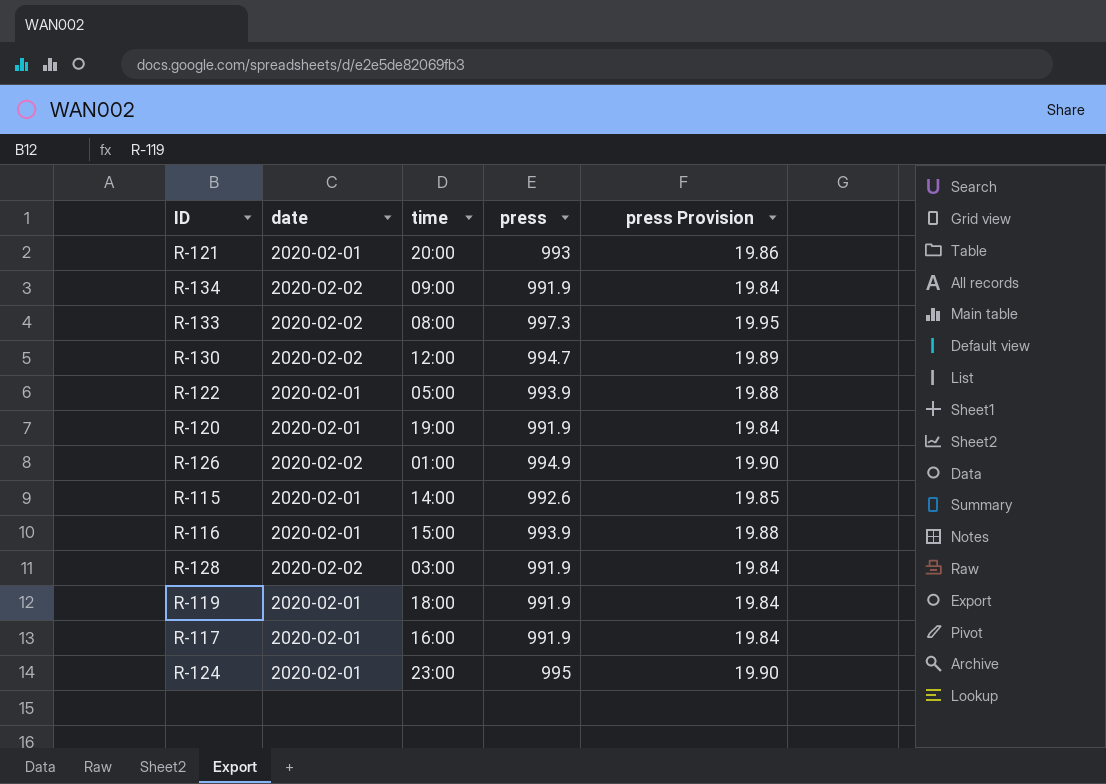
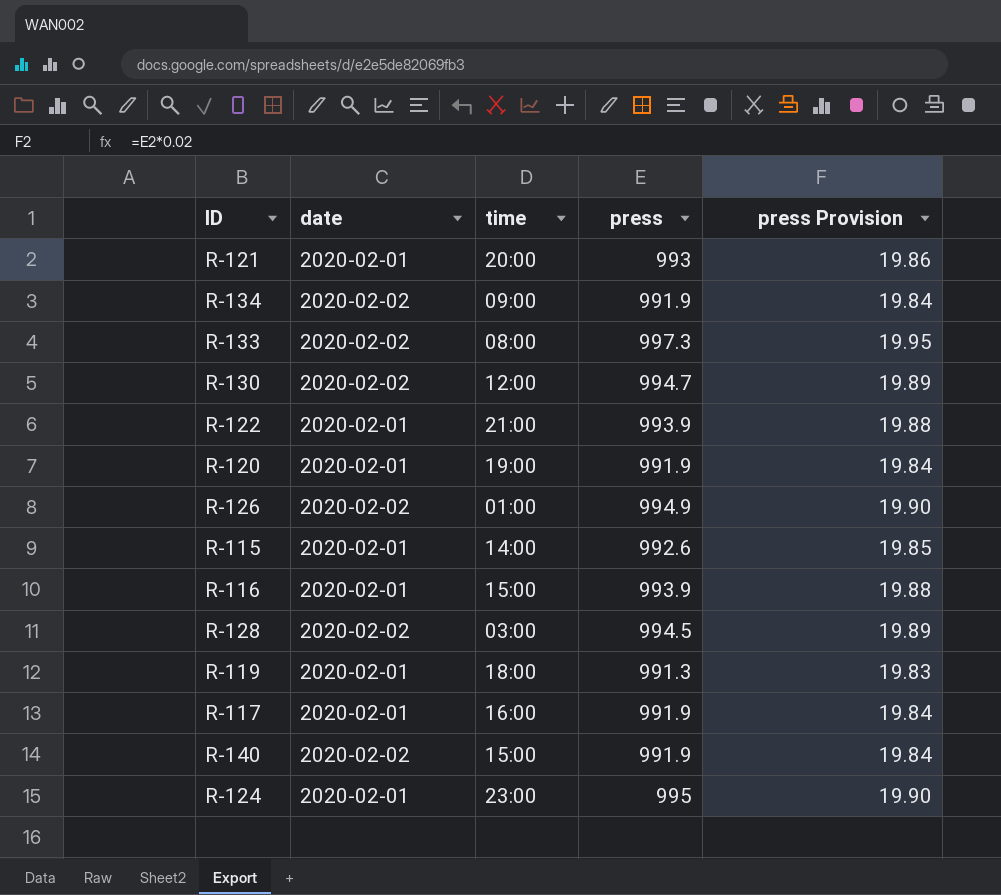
R-122 | time: 05:00 -> 21:00
R-128 | press: 991.9 -> 994.5
R-128 | press Provision: 19.84 -> 19.89
R-119 | press: 991.9 -> 991.3
R-119 | press Provision: 19.84 -> 19.83
row R-140: none -> 2020-02-02 | 15:00 | 991.9 | 19.84

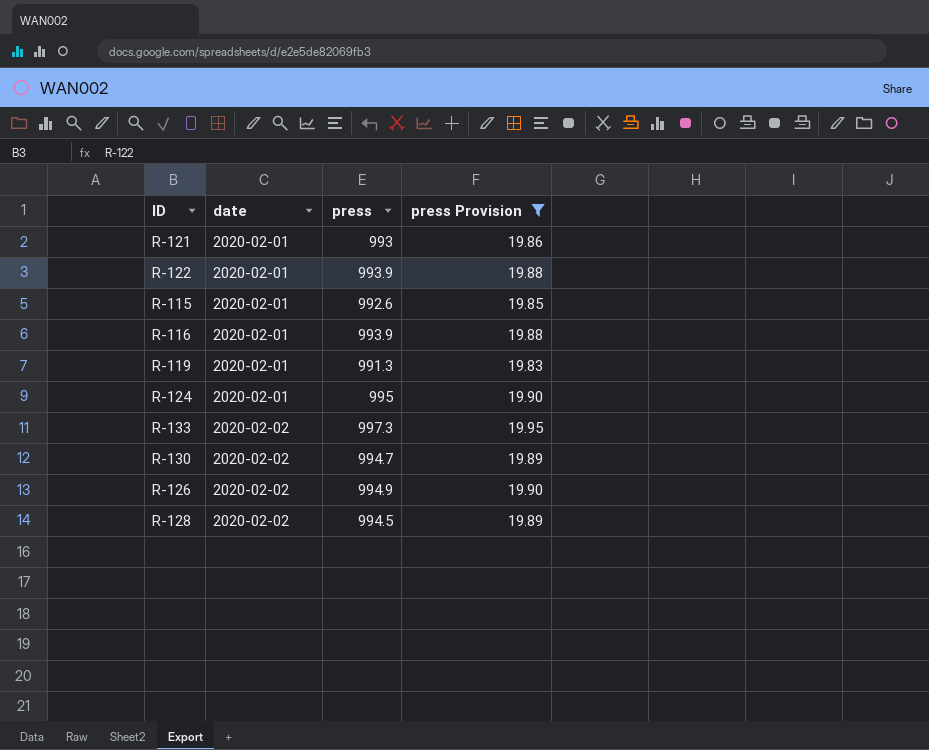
filter: none -> press Provision != 19.84
row order: none -> date ascending
column time | position: 3 -> none

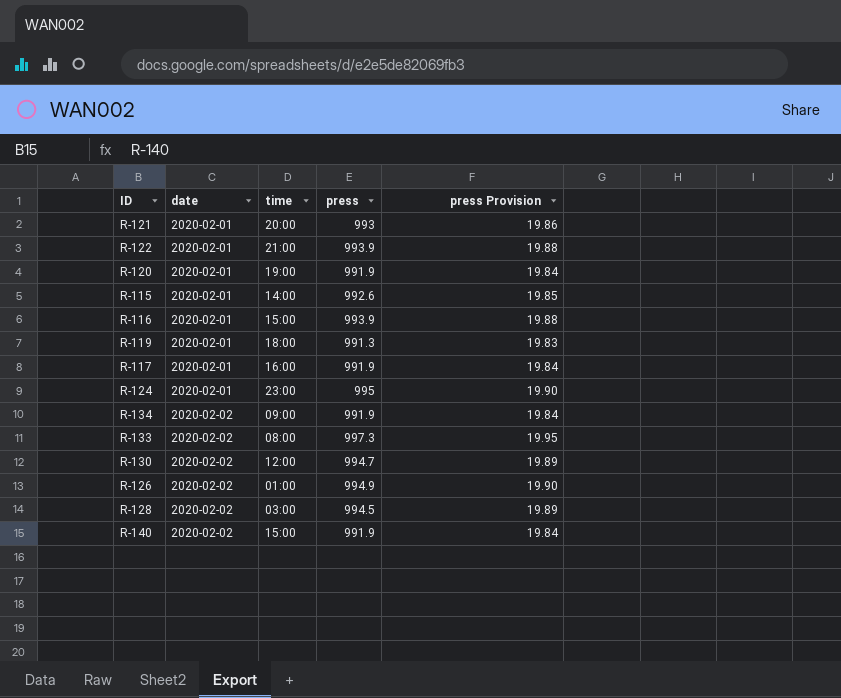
filter: press Provision != 19.84 -> none
column time | position: none -> 3

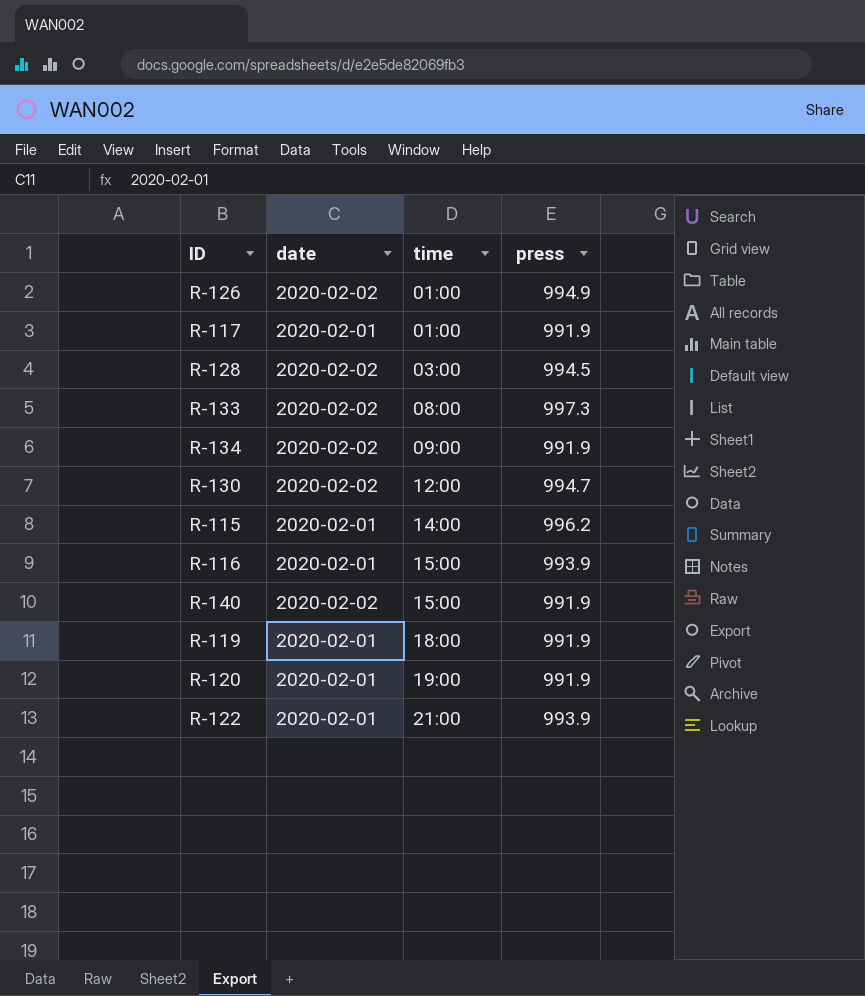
row order: date ascending -> time ascending
column press Provision | formula: [press] * 0.02 -> none
row R-121: 2020-02-01 | 20:00 | 993 | 19.86 -> none
row R-124: 2020-02-01 | 23:00 | 995 | 19.90 -> none
R-117 | time: 16:00 -> 01:00
R-115 | press: 992.6 -> 996.2
R-119 | press: 991.3 -> 991.9

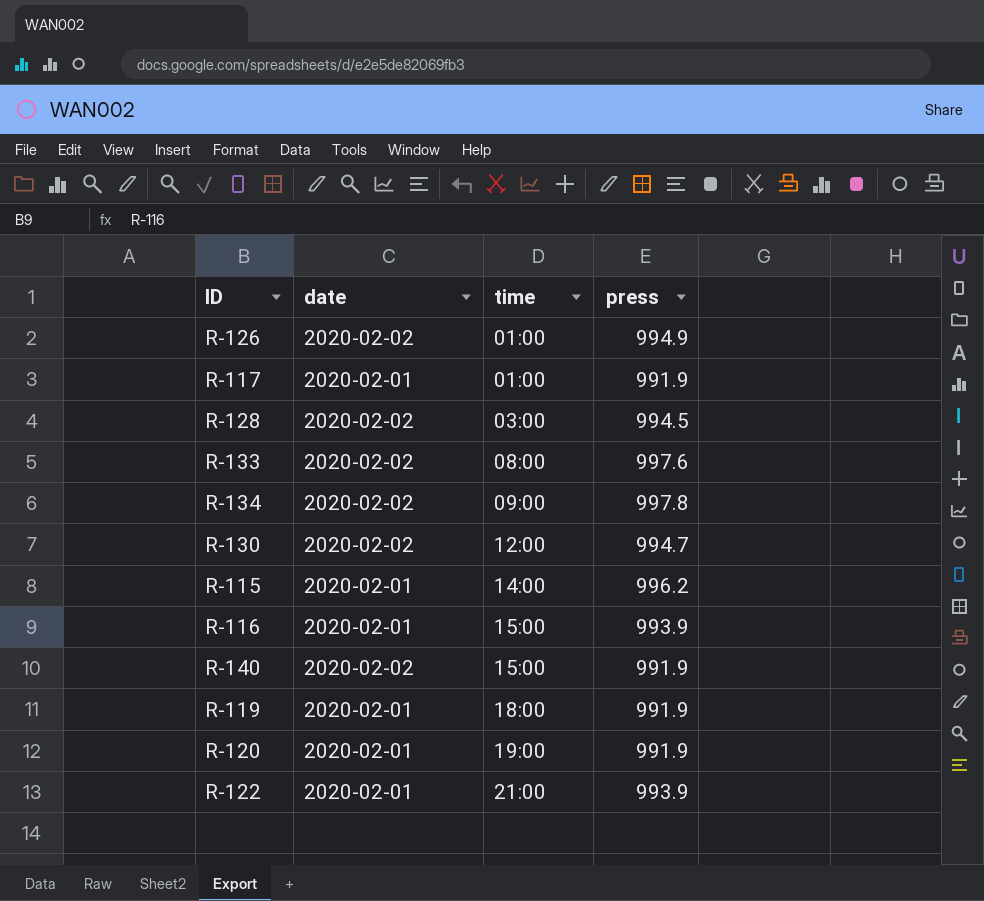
R-133 | press: 997.3 -> 997.6
R-134 | press: 991.9 -> 997.8

